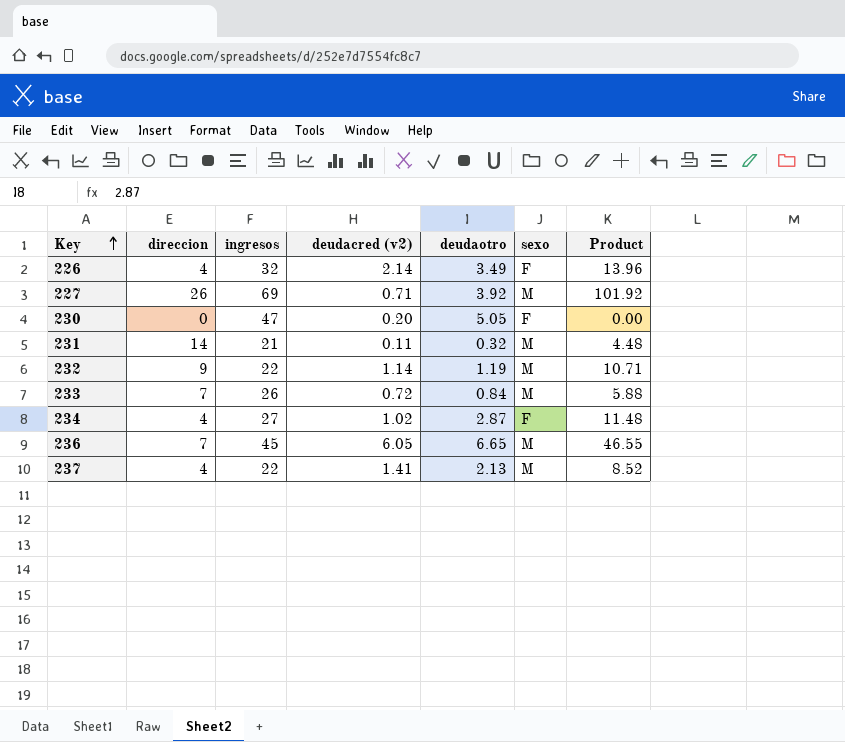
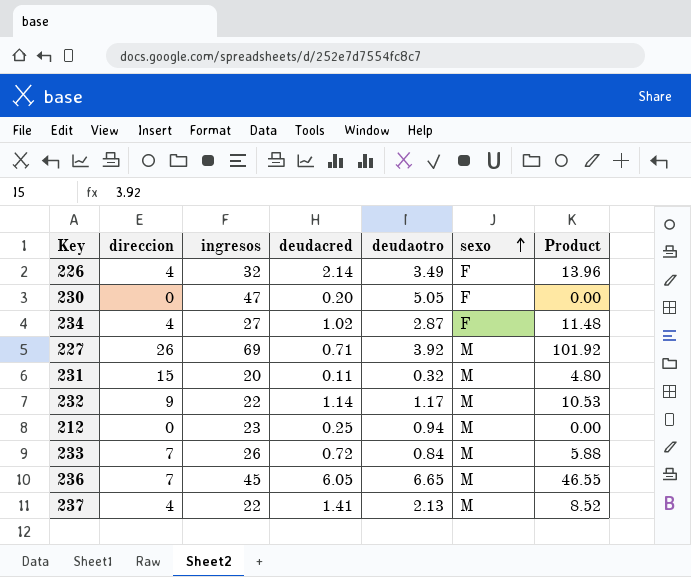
row order: Key ascending -> sexo ascending
column name: deudacred (v2) -> deudacred
231 | direccion: 14 -> 15
231 | ingresos: 21 -> 20
231 | Product: 4.48 -> 4.80
232 | deudaotro: 1.19 -> 1.17
232 | Product: 10.71 -> 10.53
row 212: none -> 0 | 23 | 0.25 | 0.94 | M | 0.00

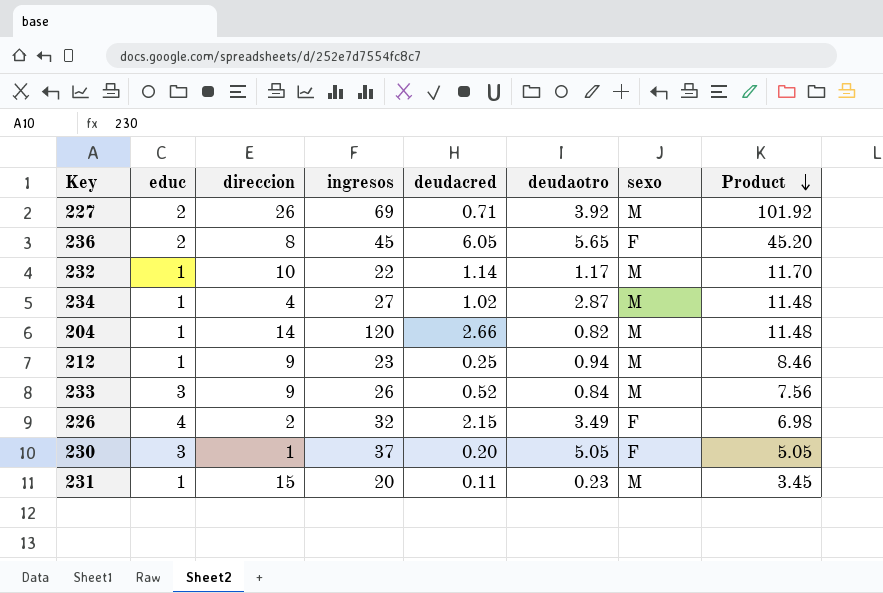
row order: sexo ascending -> Product descending
column educ | position: none -> 2
row 237: 4 | 22 | 1.41 | 2.13 | M | 8.52 -> none
236 | direccion: 7 -> 8
236 | deudaotro: 6.65 -> 5.65
236 | sexo: M -> F
236 | Product: 46.55 -> 45.20
232 | direccion: 9 -> 10
232 | Product: 10.53 -> 11.70
234 | sexo: F -> M
row 204: none -> 1 | 14 | 120 | 2.66 | 0.82 | M | 11.48
212 | direccion: 0 -> 9
212 | Product: 0.00 -> 8.46
233 | direccion: 7 -> 9
233 | deudacred: 0.72 -> 0.52
233 | Product: 5.88 -> 7.56
226 | direccion: 4 -> 2
226 | deudacred: 2.14 -> 2.15
226 | Product: 13.96 -> 6.98
230 | direccion: 0 -> 1
230 | ingresos: 47 -> 37
230 | Product: 0.00 -> 5.05
231 | deudaotro: 0.32 -> 0.23
231 | Product: 4.80 -> 3.45

